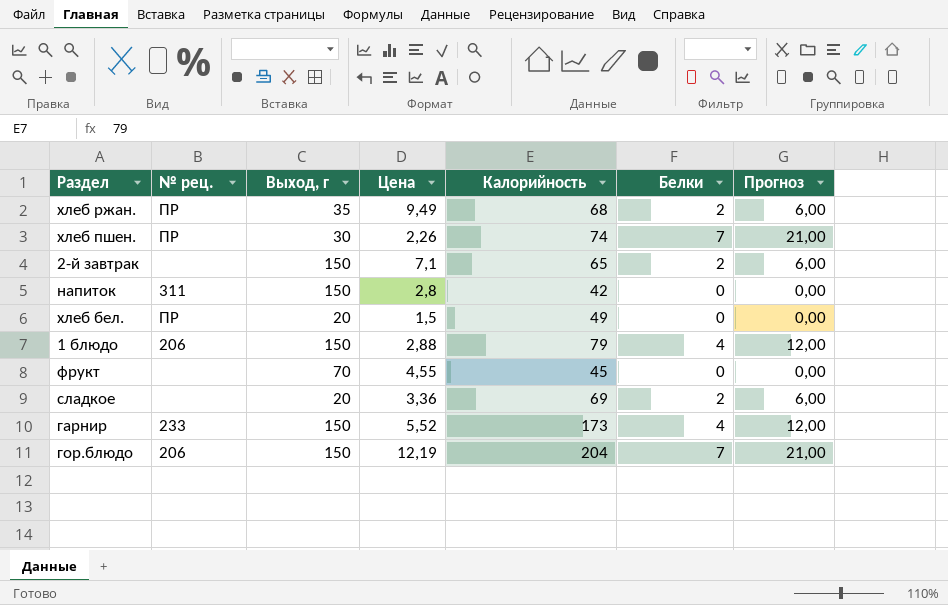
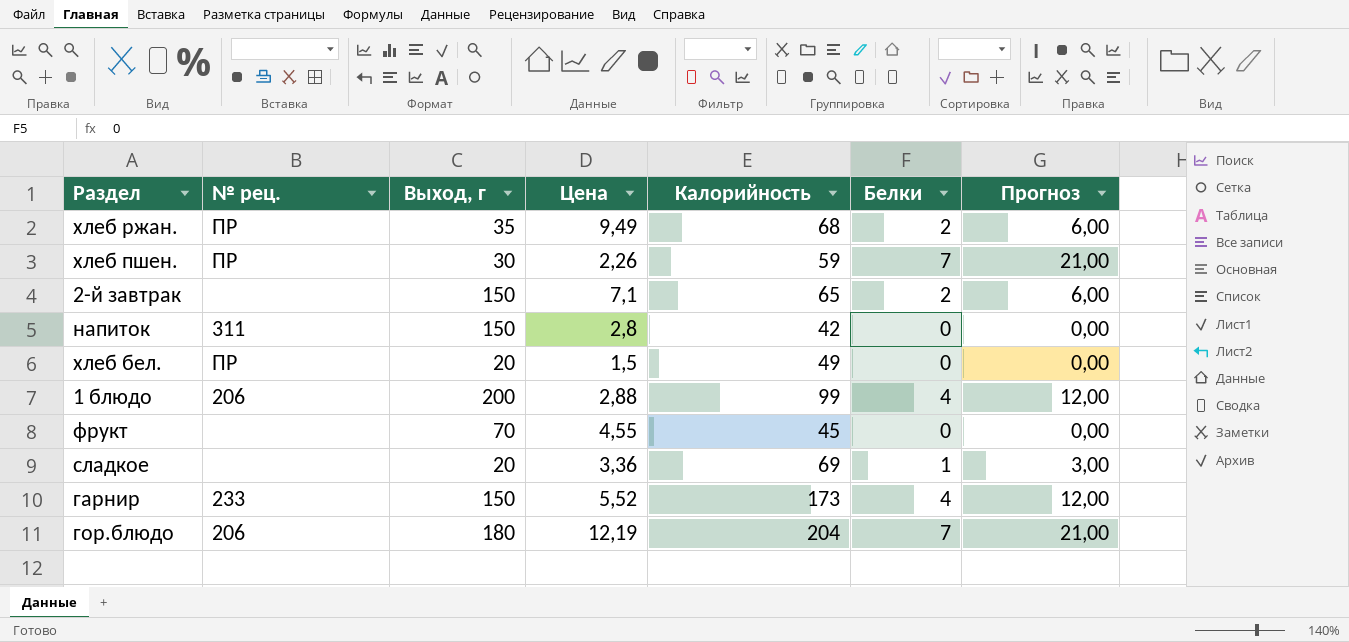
хлеб пшен. | Калорийность: 74 -> 59
1 блюдо | Выход, г: 150 -> 200
1 блюдо | Калорийность: 79 -> 99
сладкое | Белки: 2 -> 1
сладкое | Прогноз: 6,00 -> 3,00
гор.блюдо | Выход, г: 150 -> 180

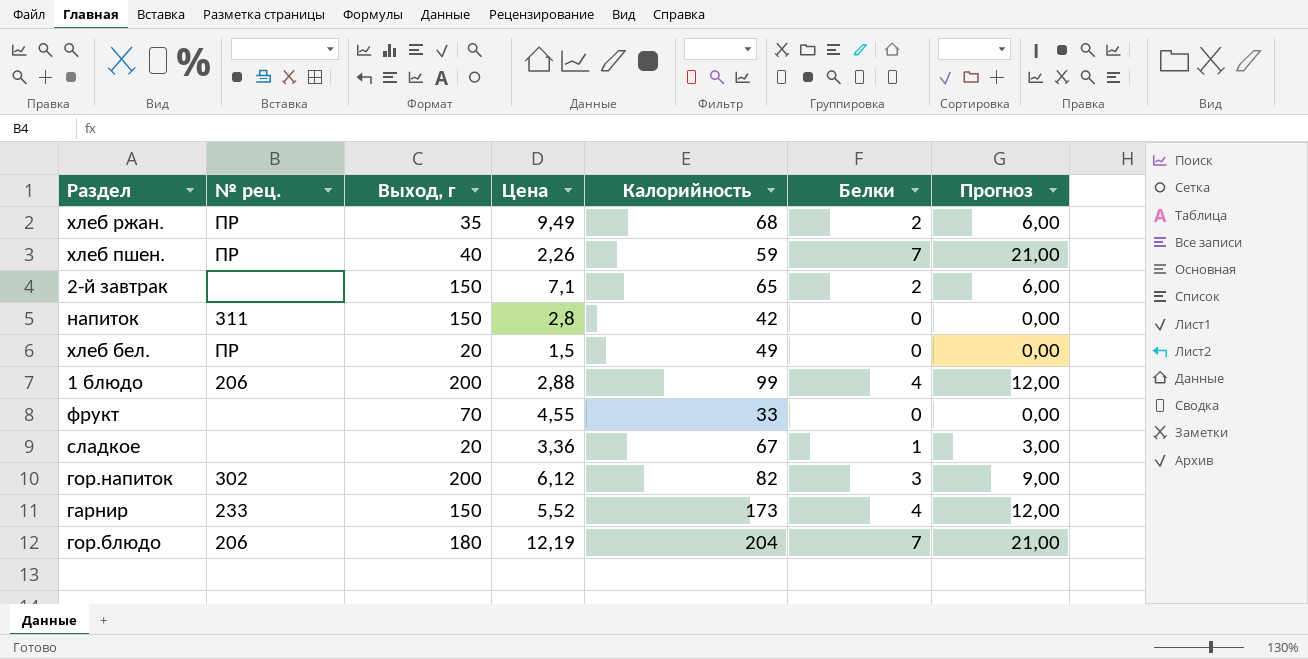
хлеб пшен. | Выход, г: 30 -> 40
фрукт | Калорийность: 45 -> 33
сладкое | Калорийность: 69 -> 67
row гор.напиток: none -> 302 | 200 | 6,12 | 82 | 3 | 9,00

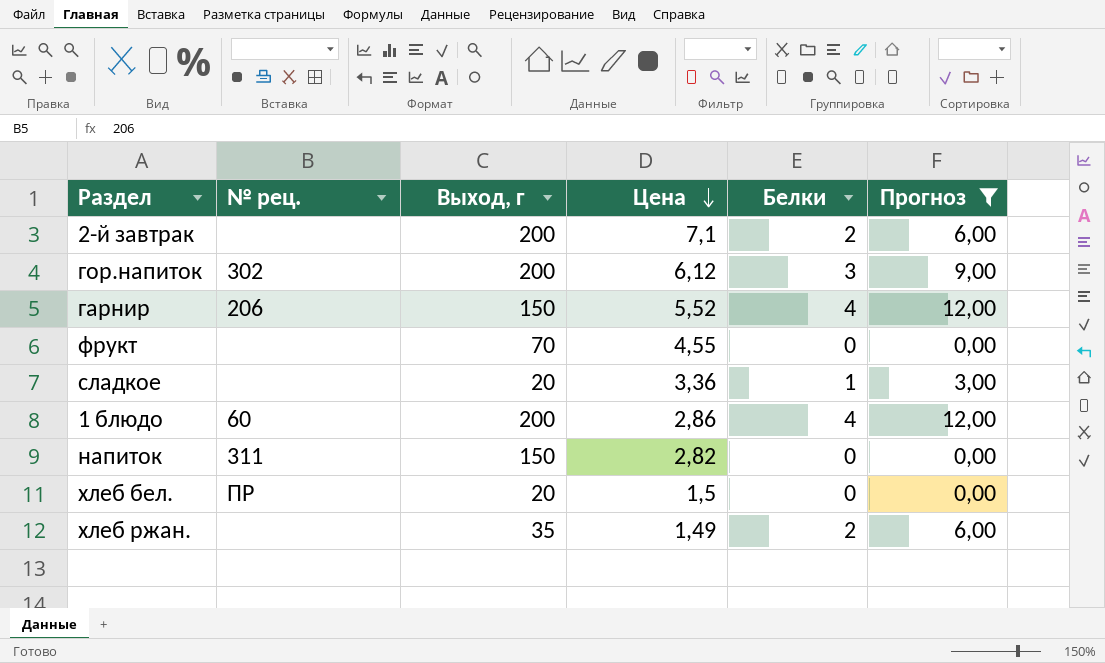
filter: none -> Прогноз != 21,00
row order: none -> Цена descending
column Калорийность | position: 5 -> none
2-й завтрак | Выход, г: 150 -> 200
гарнир | № рец.: 233 -> 206
1 блюдо | № рец.: 206 -> 60
1 блюдо | Цена: 2,88 -> 2,86
напиток | Цена: 2,8 -> 2,82
хлеб ржан. | № рец.: ПР -> none
хлеб ржан. | Цена: 9,49 -> 1,49

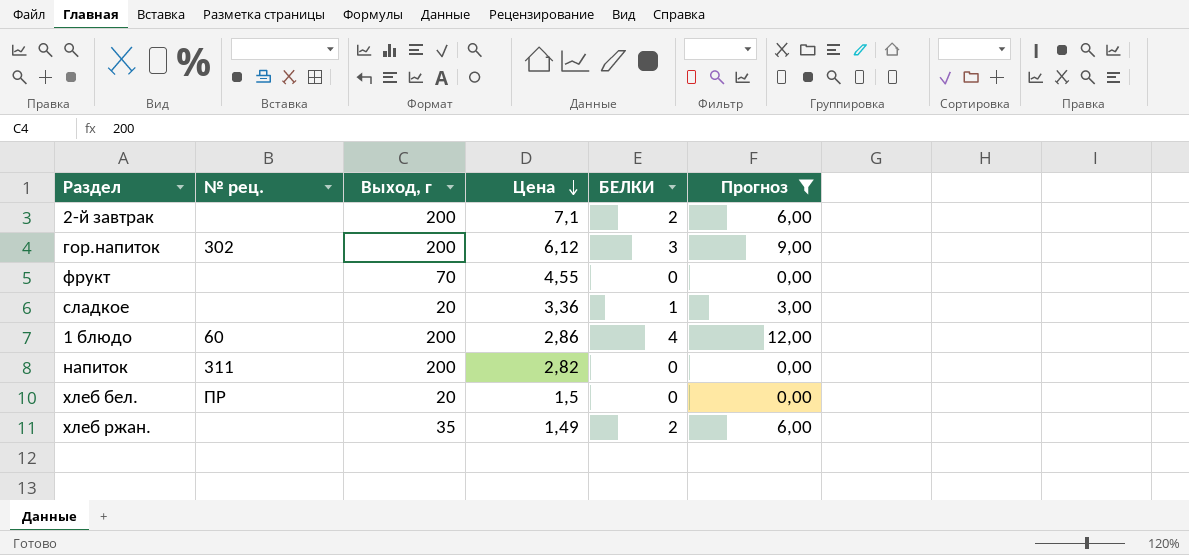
column name: Белки -> БЕЛКИ
row гарнир: 206 | 150 | 5,52 | 4 | 12,00 -> none
напиток | Выход, г: 150 -> 200

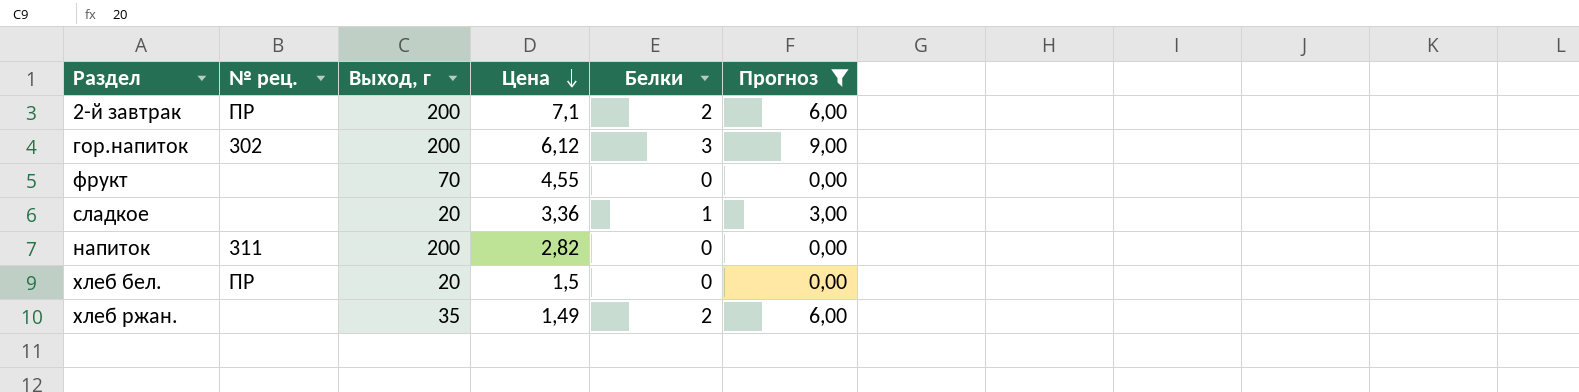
column name: БЕЛКИ -> Белки
row 1 блюдо: 60 | 200 | 2,86 | 4 | 12,00 -> none
2-й завтрак | № рец.: none -> ПР

